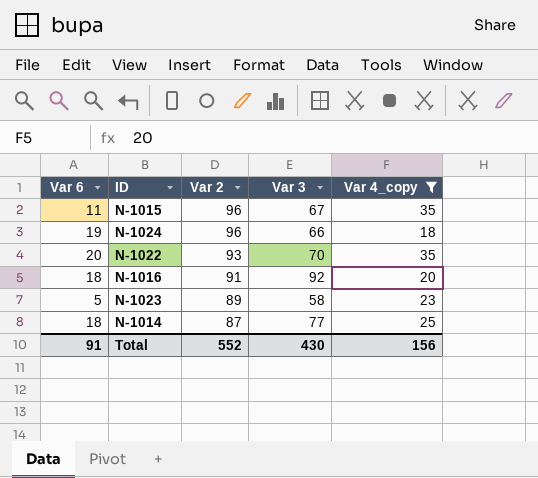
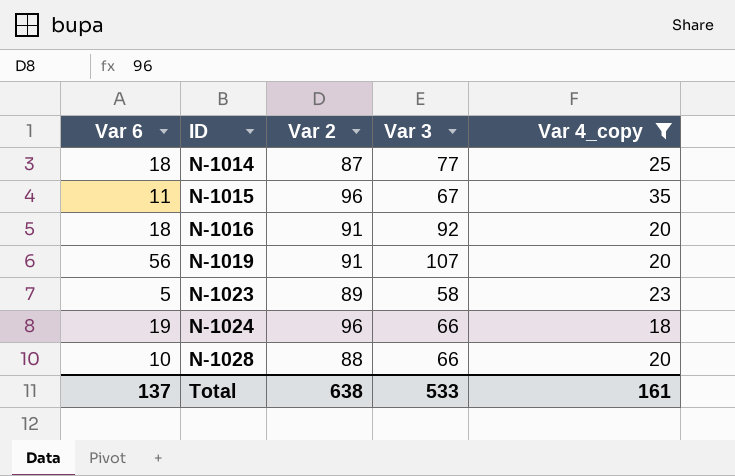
row order: Var 2 descending -> ID ascending
row N-1022: 20 | 93 | 70 | 35 -> none
row N-1019: none -> 56 | 91 | 107 | 20
row N-1028: none -> 10 | 88 | 66 | 20
Total | Var 6: 91 -> 137
Total | Var 2: 552 -> 638
Total | Var 3: 430 -> 533
Total | Var 4_copy: 156 -> 161

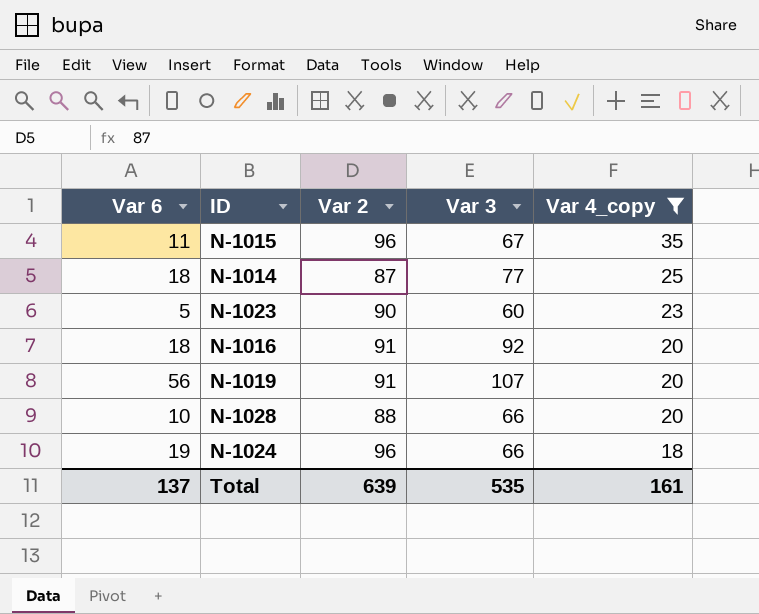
row order: ID ascending -> Var 4_copy descending
N-1023 | Var 2: 89 -> 90
N-1023 | Var 3: 58 -> 60
Total | Var 2: 638 -> 639
Total | Var 3: 533 -> 535

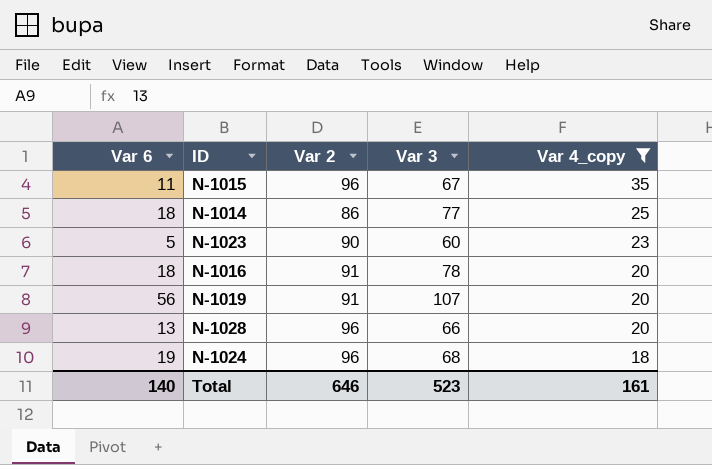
N-1014 | Var 2: 87 -> 86
N-1016 | Var 3: 92 -> 78
N-1028 | Var 6: 10 -> 13
N-1028 | Var 2: 88 -> 96
N-1024 | Var 3: 66 -> 68
Total | Var 6: 137 -> 140
Total | Var 2: 639 -> 646
Total | Var 3: 535 -> 523

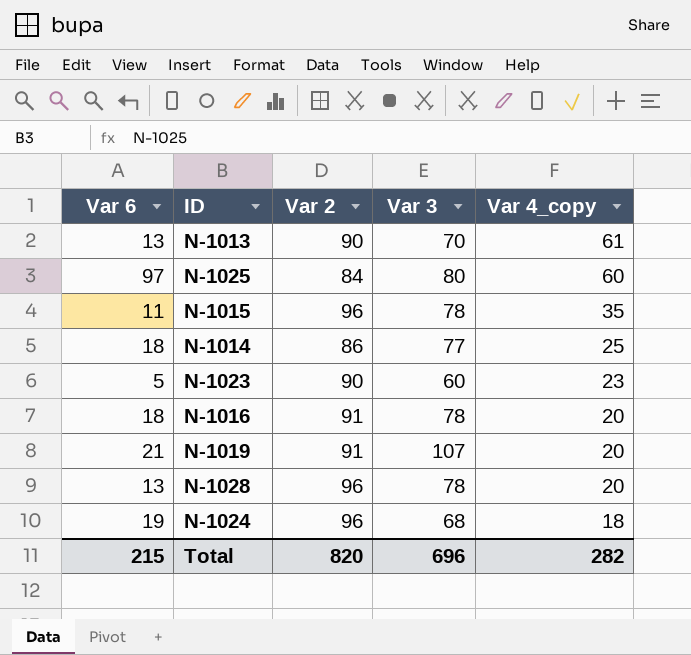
filter: Var 4_copy <= 35 -> none
N-1015 | Var 3: 67 -> 78
N-1019 | Var 6: 56 -> 21
N-1028 | Var 3: 66 -> 78
Total | Var 6: 140 -> 215
Total | Var 2: 646 -> 820
Total | Var 3: 523 -> 696
Total | Var 4_copy: 161 -> 282

